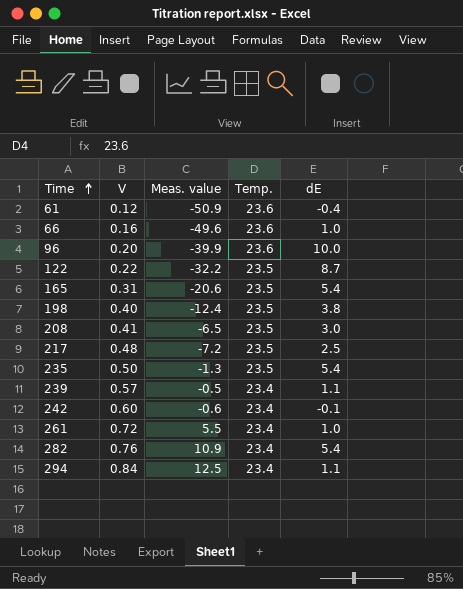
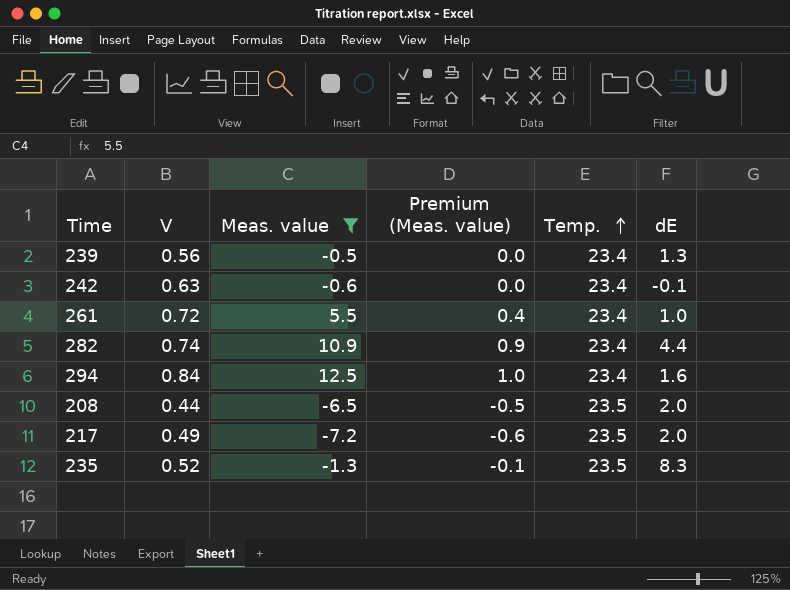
filter: none -> Meas. value >= -7.2
row order: Time ascending -> Temp. ascending
column Premium (Meas. value) | formula: none -> [Meas. value] * 0.08
239 | V: 0.57 -> 0.56
239 | dE: 1.1 -> 1.3
242 | V: 0.60 -> 0.63
282 | V: 0.76 -> 0.74
282 | dE: 5.4 -> 4.4
294 | dE: 1.1 -> 1.6
208 | V: 0.41 -> 0.44
208 | dE: 3.0 -> 2.0
217 | V: 0.48 -> 0.49
217 | dE: 2.5 -> 2.0
235 | V: 0.50 -> 0.52
235 | dE: 5.4 -> 8.3

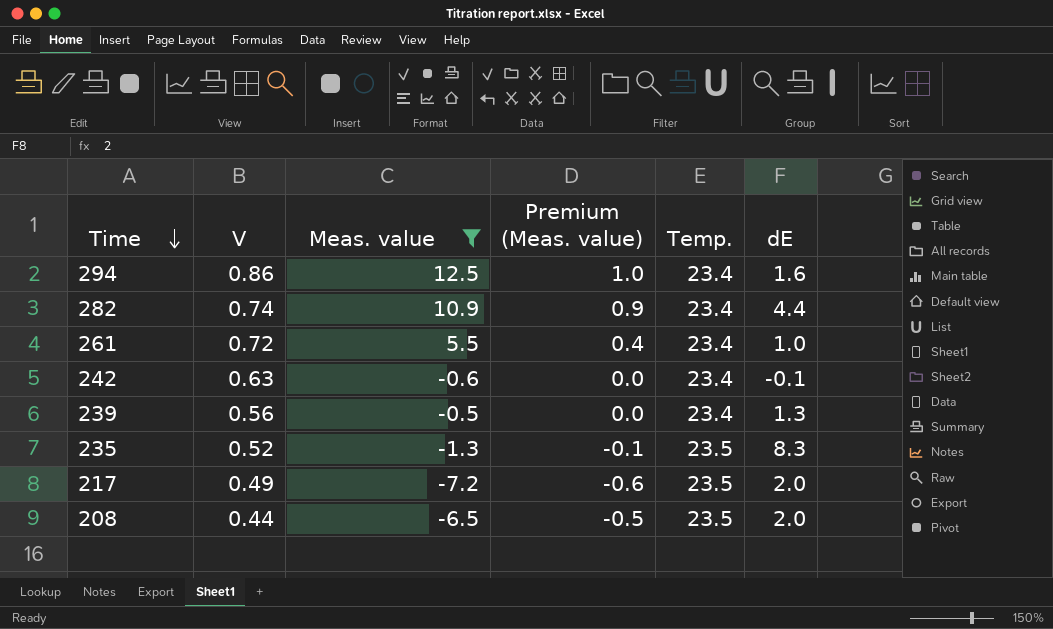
row order: Temp. ascending -> Time descending
294 | V: 0.84 -> 0.86

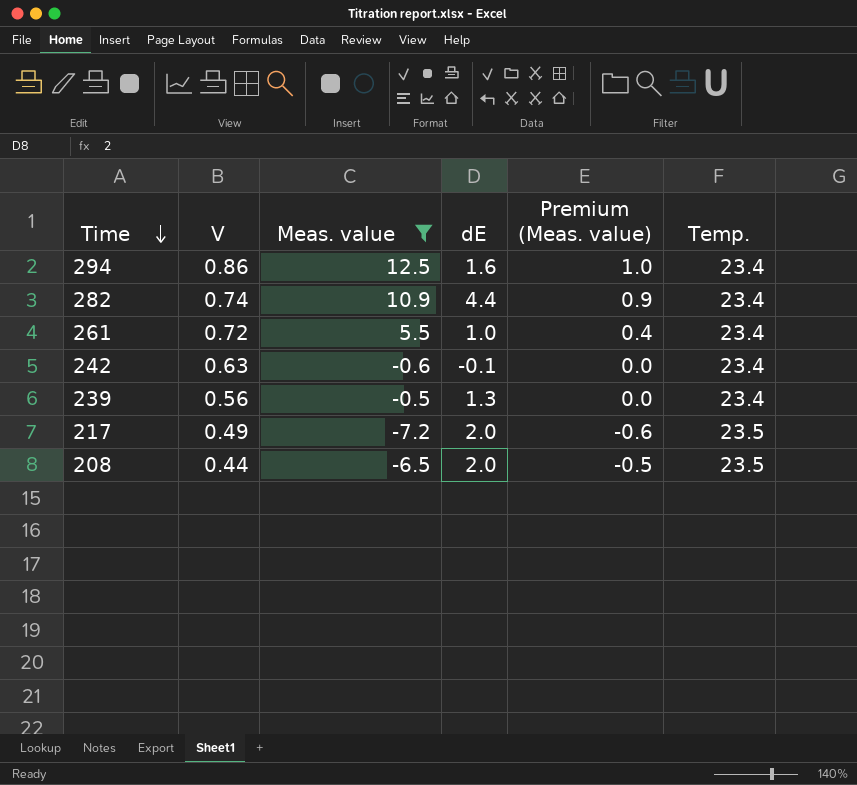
column dE | position: 6 -> 4
row 235: 0.52 | -1.3 | -0.1 | 23.5 | 8.3 -> none

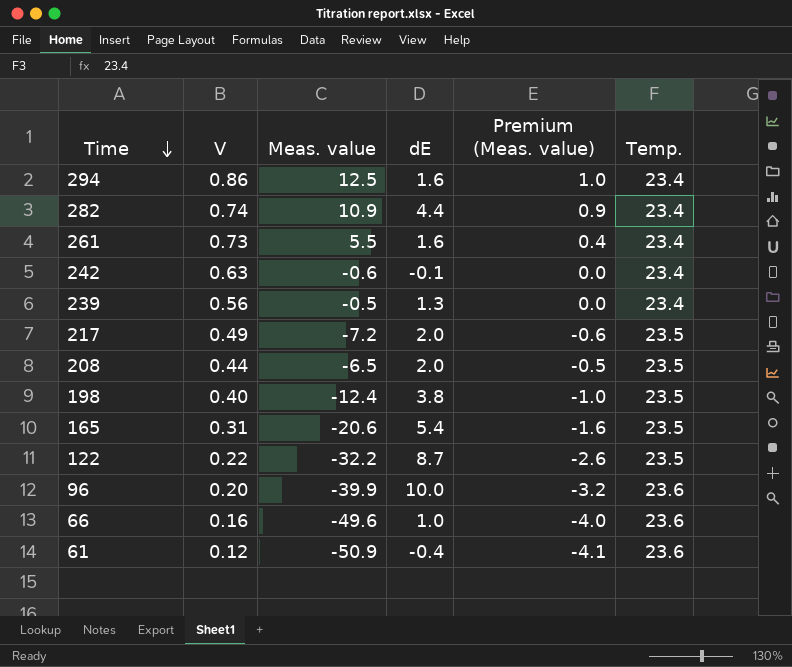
filter: Meas. value >= -7.2 -> none
261 | V: 0.72 -> 0.73
261 | dE: 1.0 -> 1.6

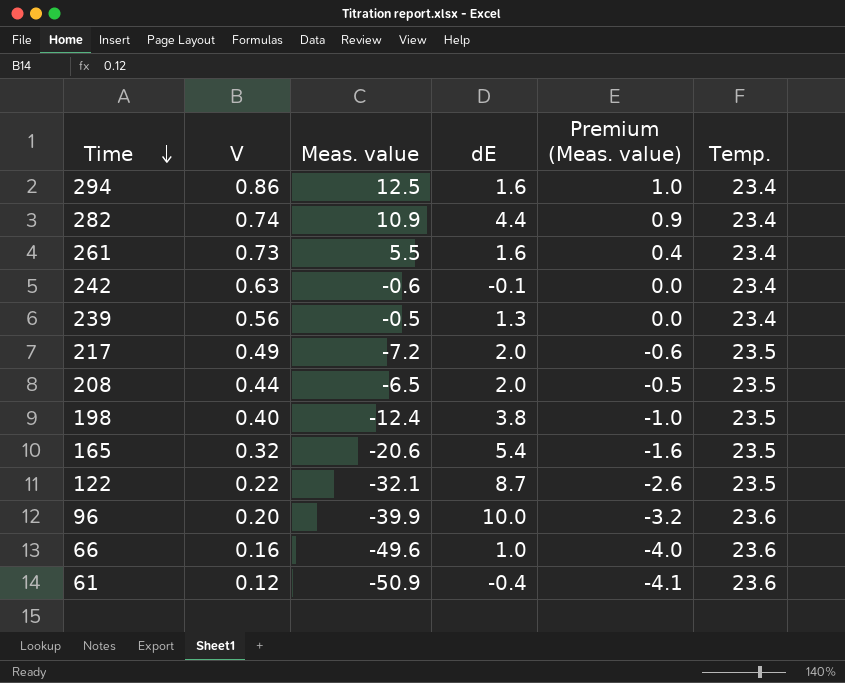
165 | V: 0.31 -> 0.32
122 | Meas. value: -32.2 -> -32.1

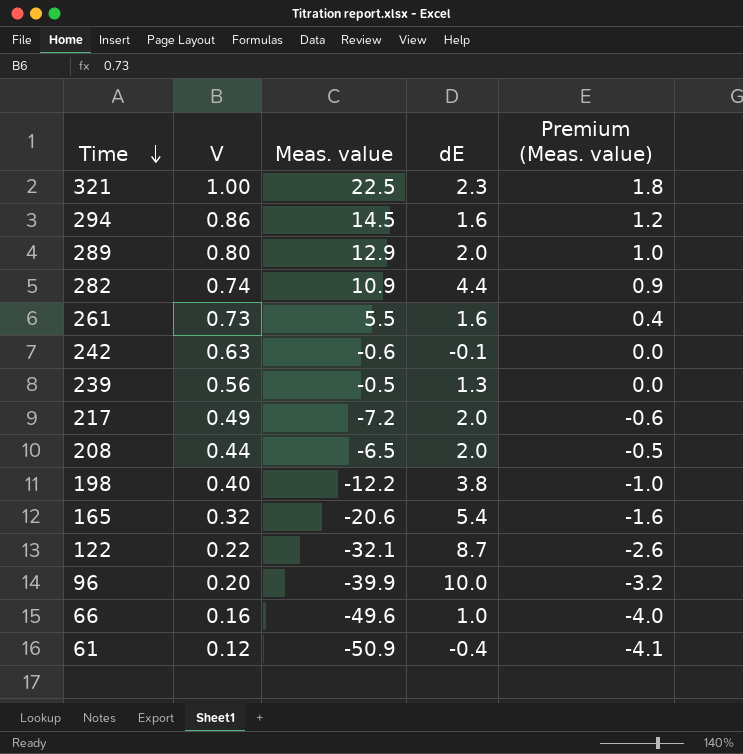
column Temp. | position: 6 -> none
row 321: none -> 1.00 | 22.5 | 2.3 | 1.8
294 | Meas. value: 12.5 -> 14.5
294 | Premium (Meas. value): 1.0 -> 1.2
row 289: none -> 0.80 | 12.9 | 2.0 | 1.0
198 | Meas. value: -12.4 -> -12.2

